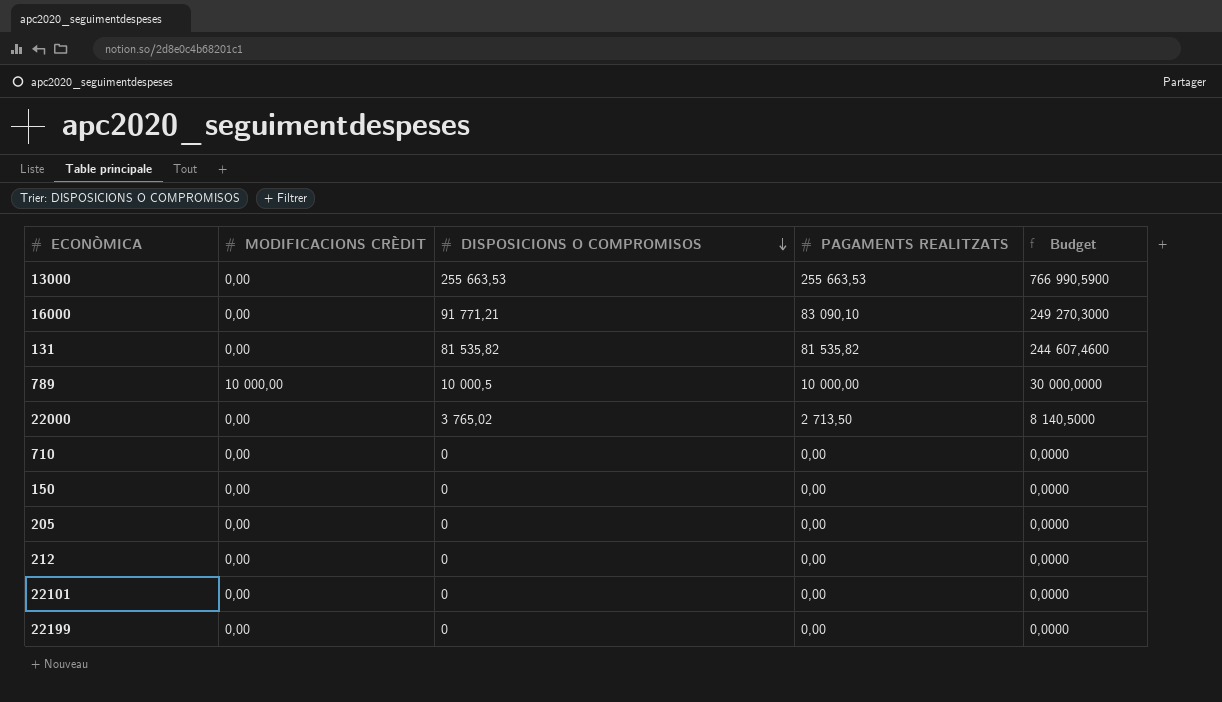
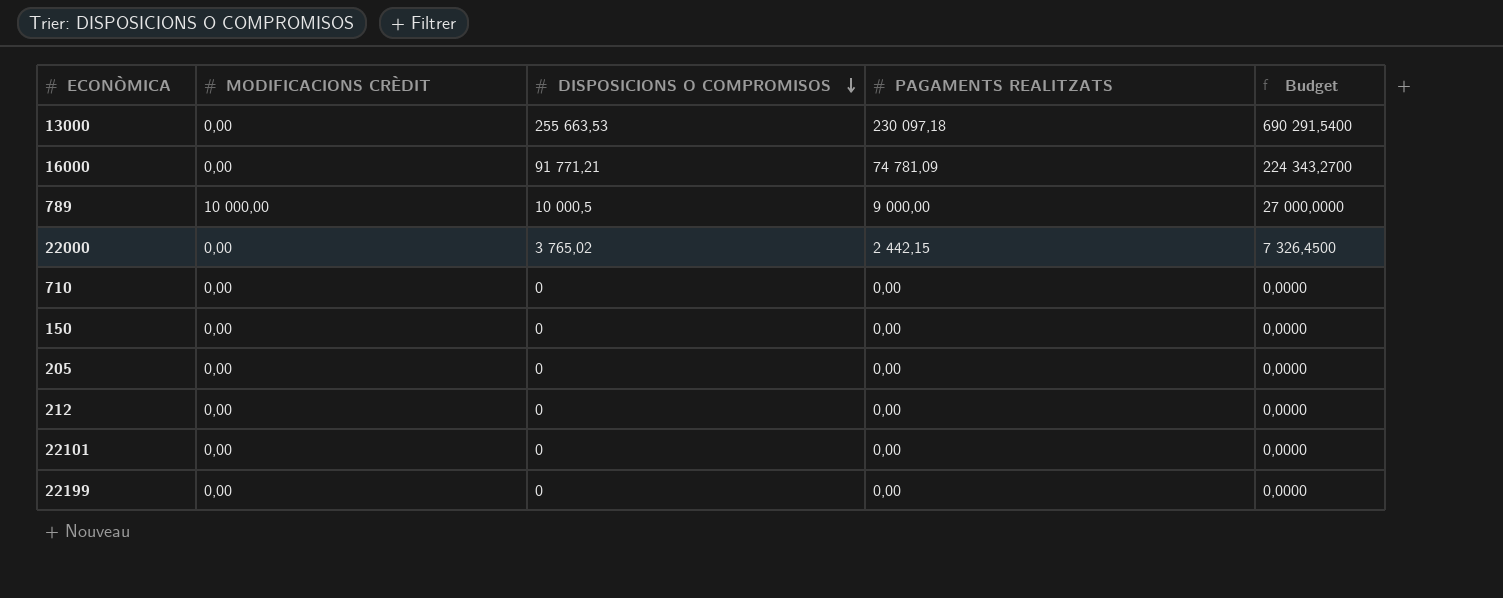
row 131: 0,00 | 81 535,82 | 81 535,82 | 244 607,4600 -> none
13000 | PAGAMENTS REALITZATS: 255 663,53 -> 230 097,18
13000 | Budget: 766 990,5900 -> 690 291,5400
16000 | PAGAMENTS REALITZATS: 83 090,10 -> 74 781,09
16000 | Budget: 249 270,3000 -> 224 343,2700
789 | PAGAMENTS REALITZATS: 10 000,00 -> 9 000,00
789 | Budget: 30 000,0000 -> 27 000,0000
22000 | PAGAMENTS REALITZATS: 2 713,50 -> 2 442,15
22000 | Budget: 8 140,5000 -> 7 326,4500

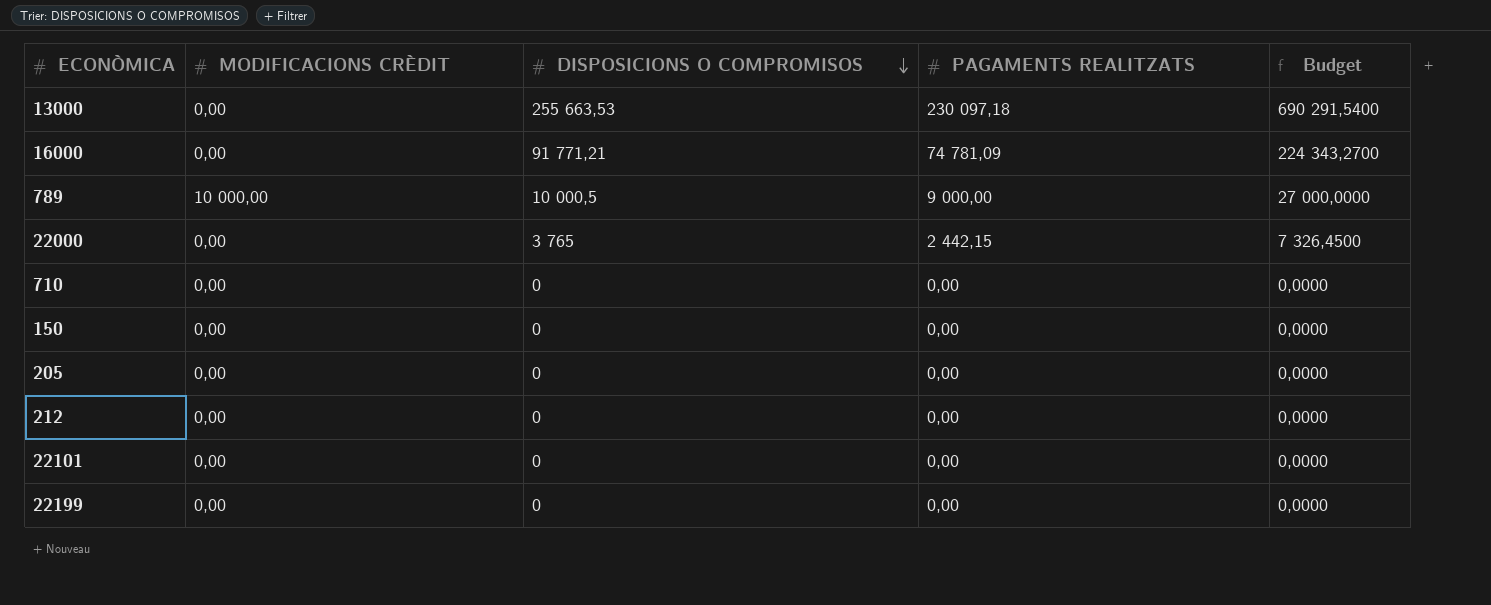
22000 | DISPOSICIONS O COMPROMISOS: 3 765,02 -> 3 765

